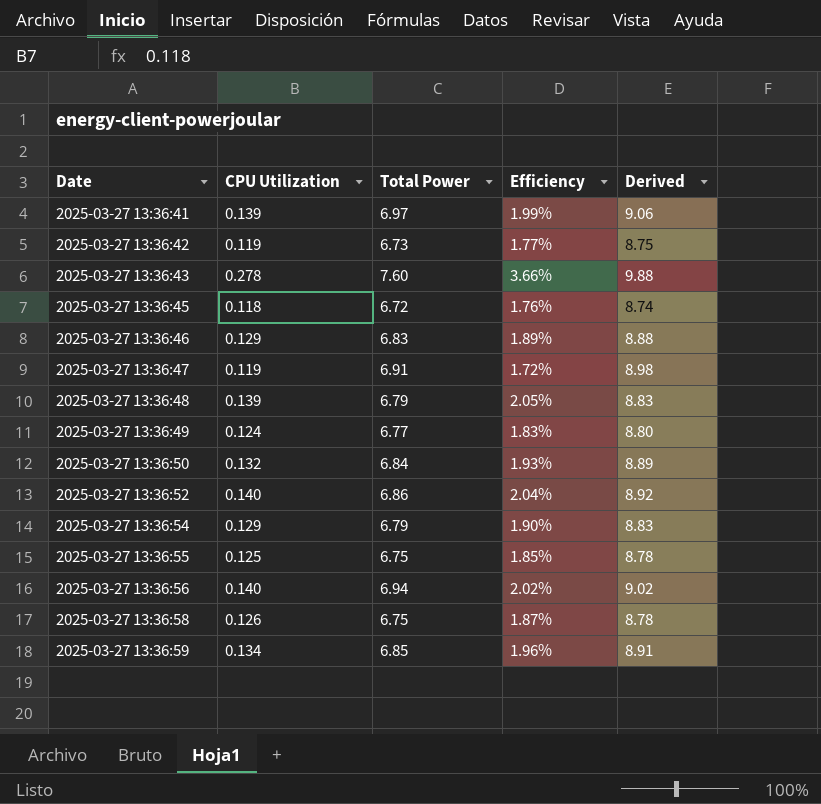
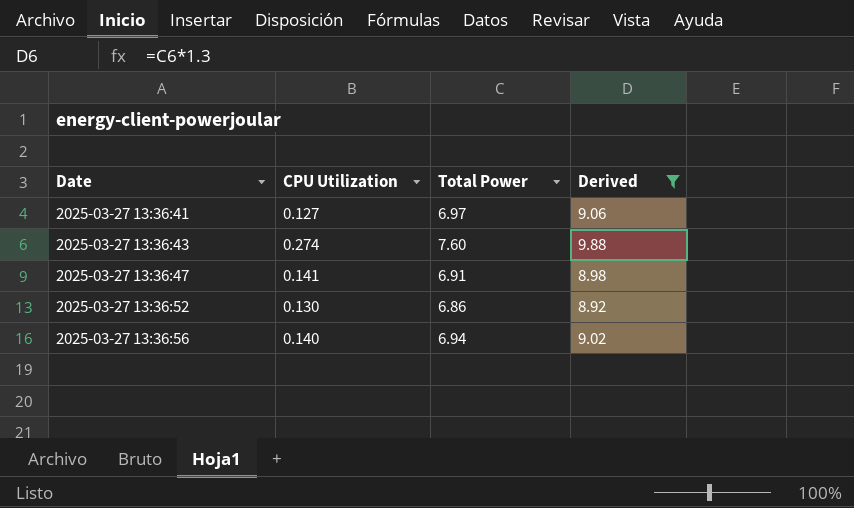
filter: none -> Derived >= 8.92
column Efficiency | formula: [CPU Utilization] / [Total Power] -> none
2025-03-27 13:36:41 | CPU Utilization: 0.139 -> 0.127
2025-03-27 13:36:43 | CPU Utilization: 0.278 -> 0.274
2025-03-27 13:36:47 | CPU Utilization: 0.119 -> 0.141
2025-03-27 13:36:52 | CPU Utilization: 0.140 -> 0.130

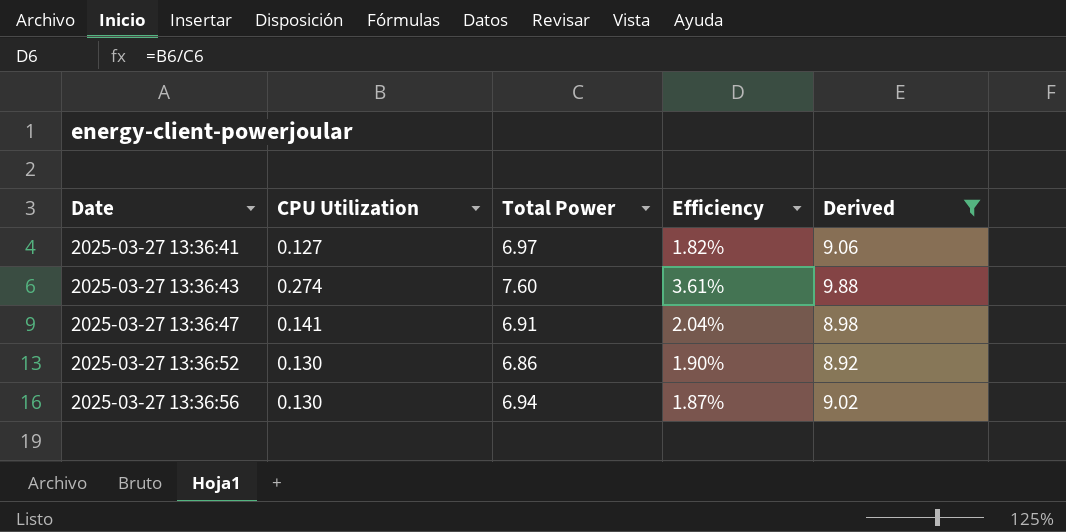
column Efficiency | formula: none -> [CPU Utilization] / [Total Power]
2025-03-27 13:36:56 | CPU Utilization: 0.140 -> 0.130

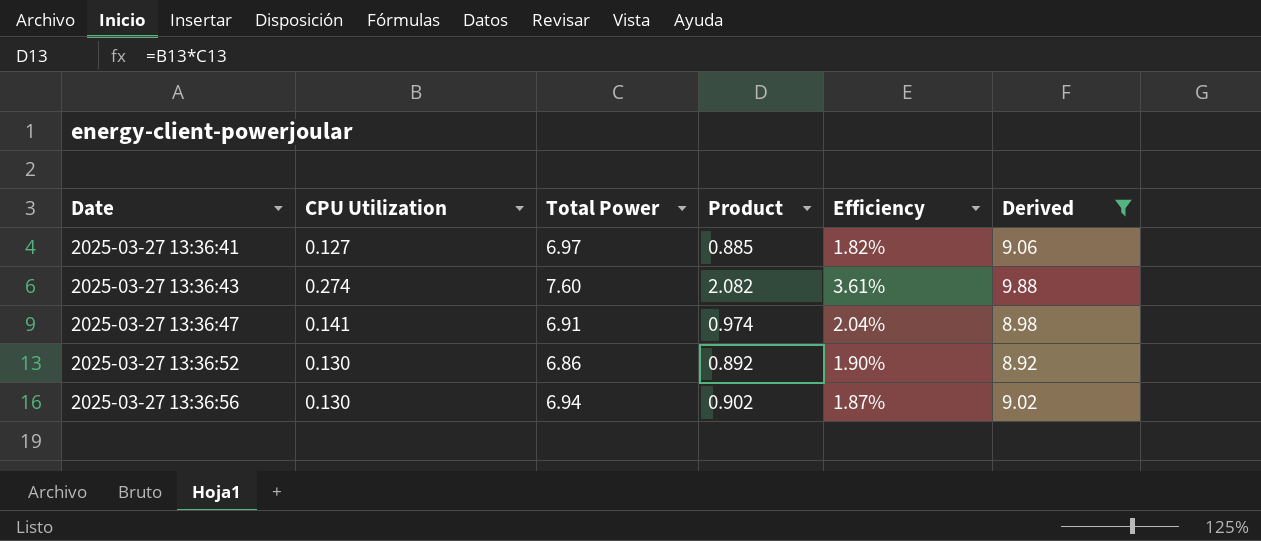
column Product | formula: none -> [CPU Utilization] * [Total Power]

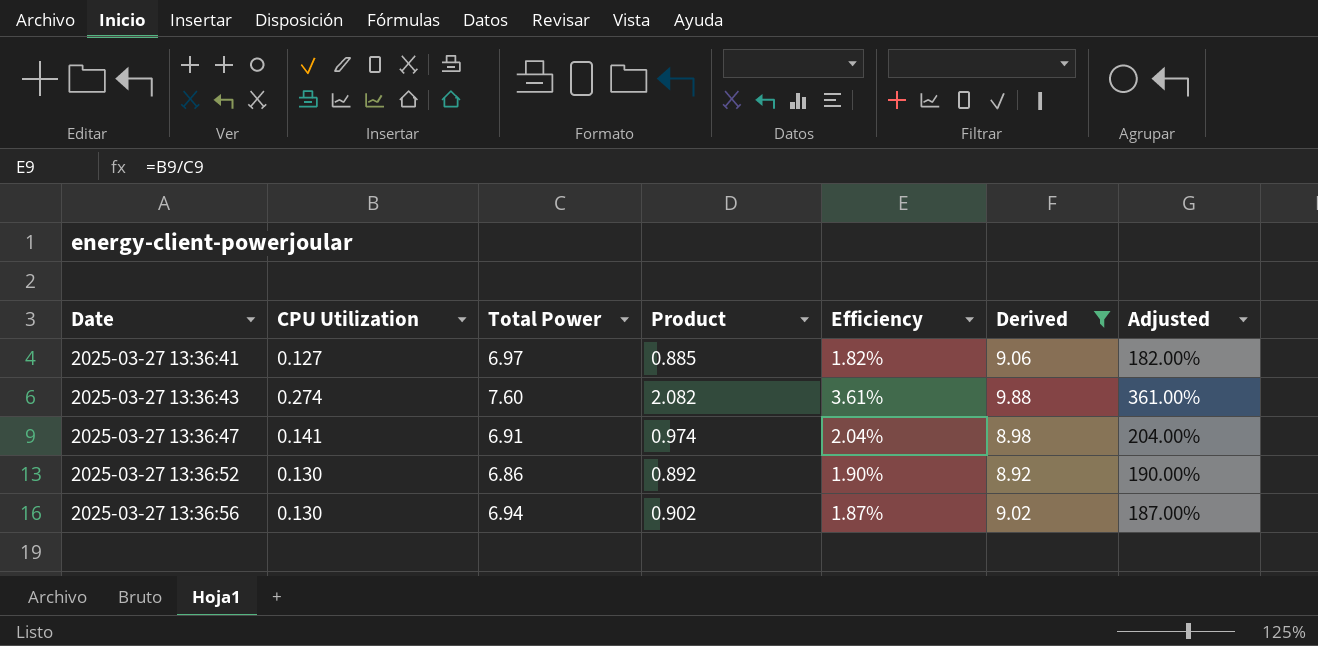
column Adjusted | formula: none -> [Efficiency] * 100

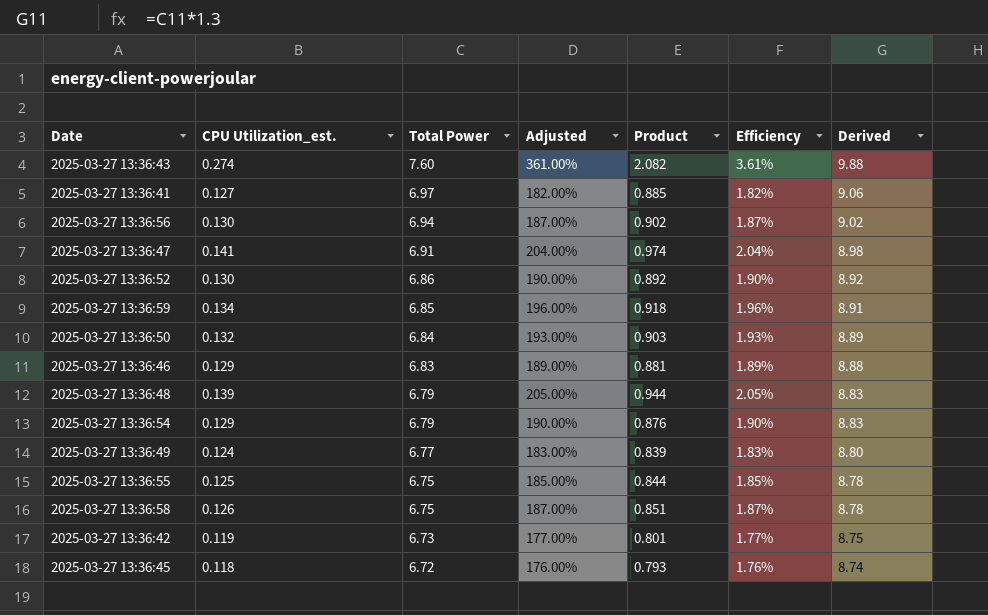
filter: Derived >= 8.92 -> none
row order: Date ascending -> Total Power descending
column name: CPU Utilization -> CPU Utilization_est.
column Adjusted | position: 7 -> 4

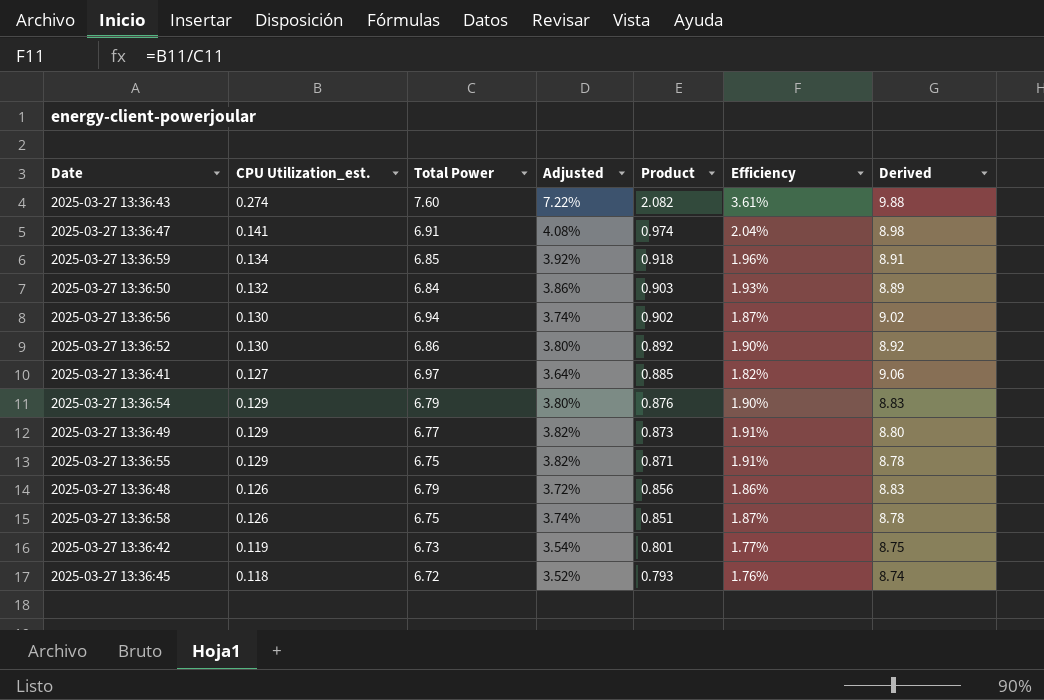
row order: Total Power descending -> Product descending
column Adjusted | formula: [Efficiency] * 100 -> [Efficiency] * 2
row 2025-03-27 13:36:46: 0.129 | 6.83 | 189.00% | 0.881 | 1.89% | 8.88 -> none
2025-03-27 13:36:49 | CPU Utilization_est.: 0.124 -> 0.129
2025-03-27 13:36:49 | Product: 0.839 -> 0.873
2025-03-27 13:36:49 | Efficiency: 1.83% -> 1.91%
2025-03-27 13:36:55 | CPU Utilization_est.: 0.125 -> 0.129
2025-03-27 13:36:55 | Product: 0.844 -> 0.871
2025-03-27 13:36:55 | Efficiency: 1.85% -> 1.91%
2025-03-27 13:36:48 | CPU Utilization_est.: 0.139 -> 0.126
2025-03-27 13:36:48 | Product: 0.944 -> 0.856
2025-03-27 13:36:48 | Efficiency: 2.05% -> 1.86%

